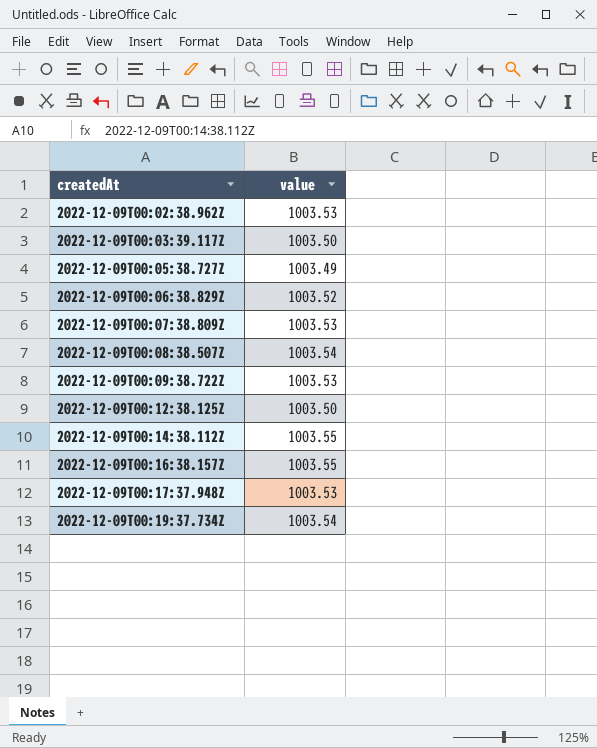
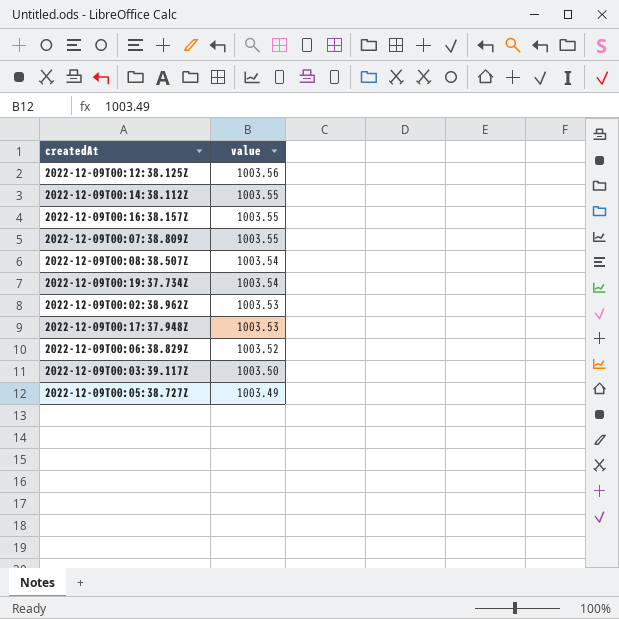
row order: createdAt ascending -> value descending
row 2022-12-09T00:09:38.722Z: 1003.53 -> none
2022-12-09T00:12:38.125Z | value: 1003.50 -> 1003.56
2022-12-09T00:07:38.809Z | value: 1003.53 -> 1003.55

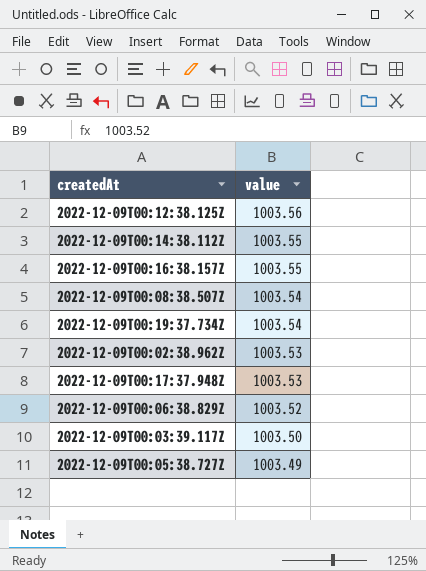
row 2022-12-09T00:07:38.809Z: 1003.55 -> none

